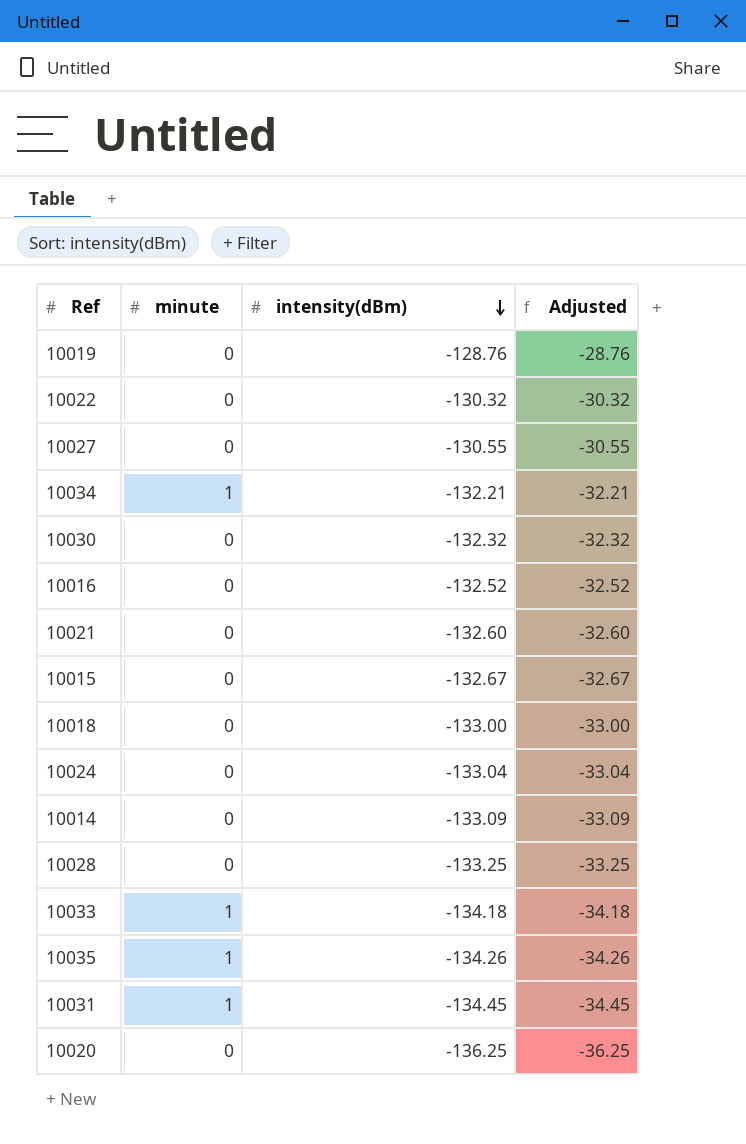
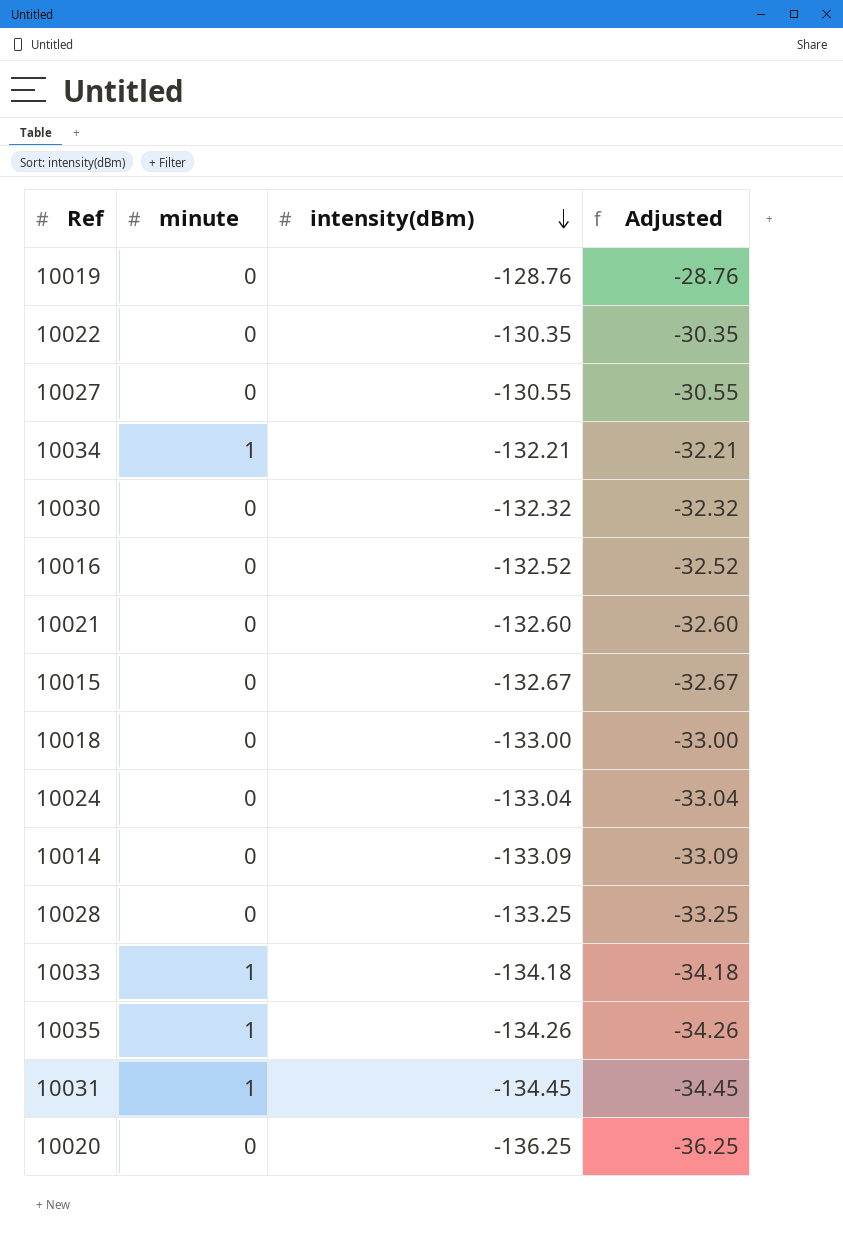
10022 | intensity(dBm): -130.32 -> -130.35
10022 | Adjusted: -30.32 -> -30.35

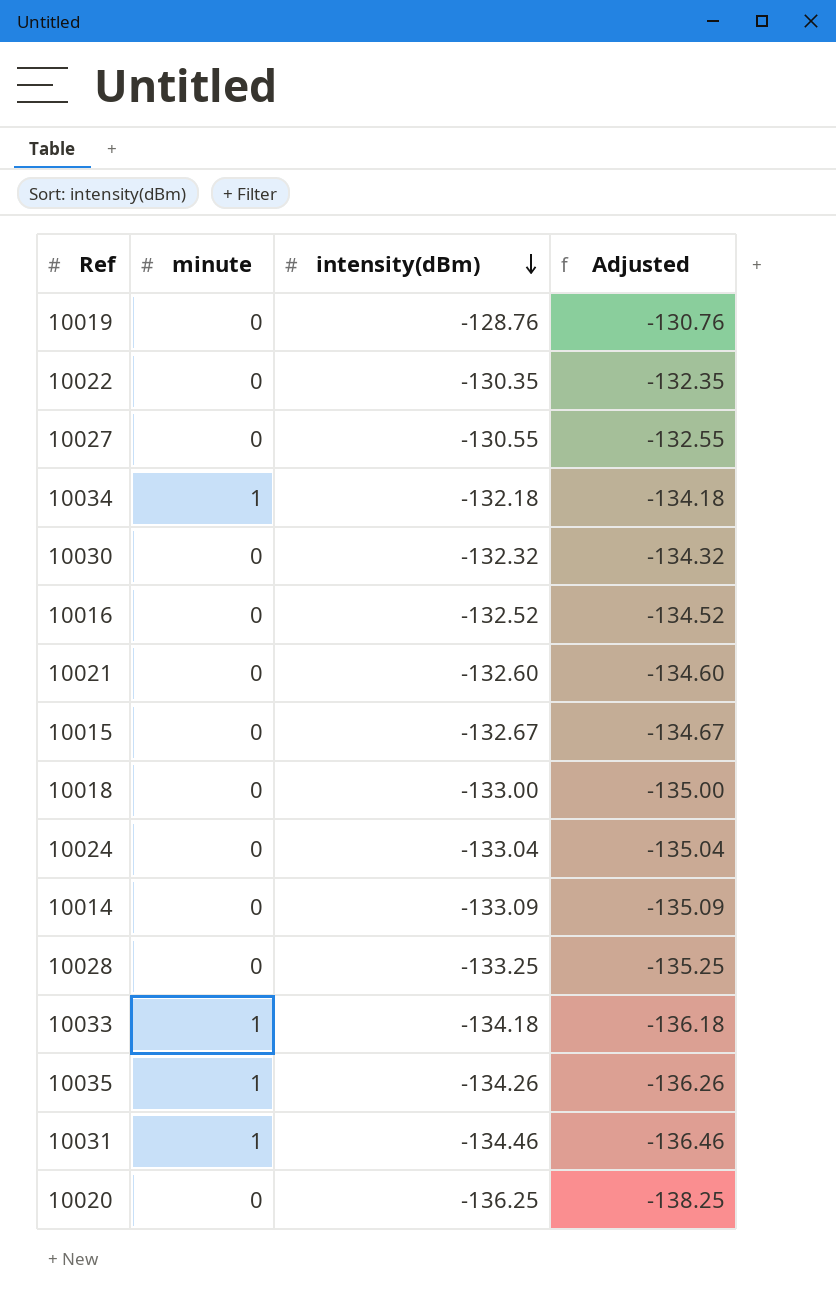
column Adjusted | formula: [intensity(dBm)] + 100 -> [intensity(dBm)] - 2
10034 | intensity(dBm): -132.21 -> -132.18
10031 | intensity(dBm): -134.45 -> -134.46

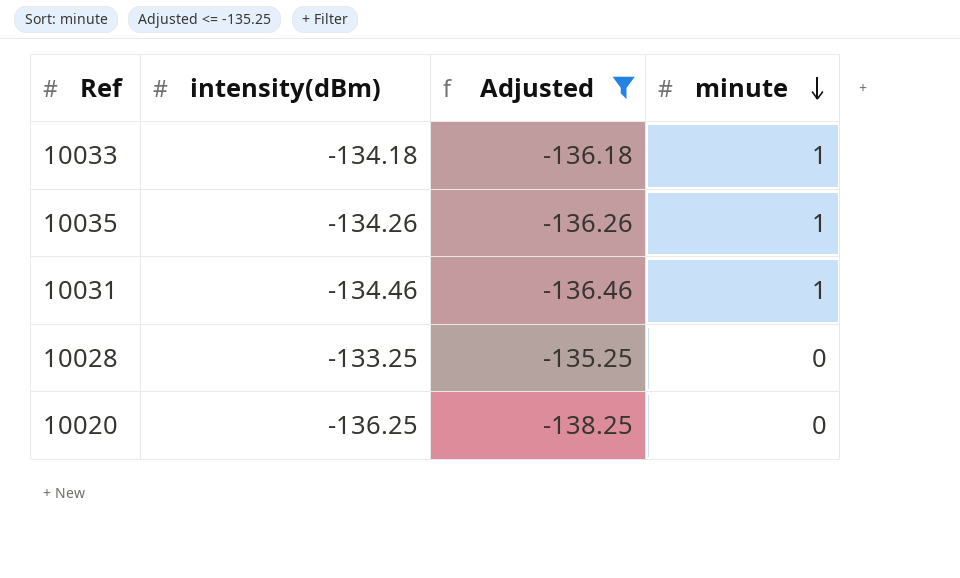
filter: none -> Adjusted <= -135.25
row order: intensity(dBm) descending -> minute descending
column minute | position: 2 -> 4

